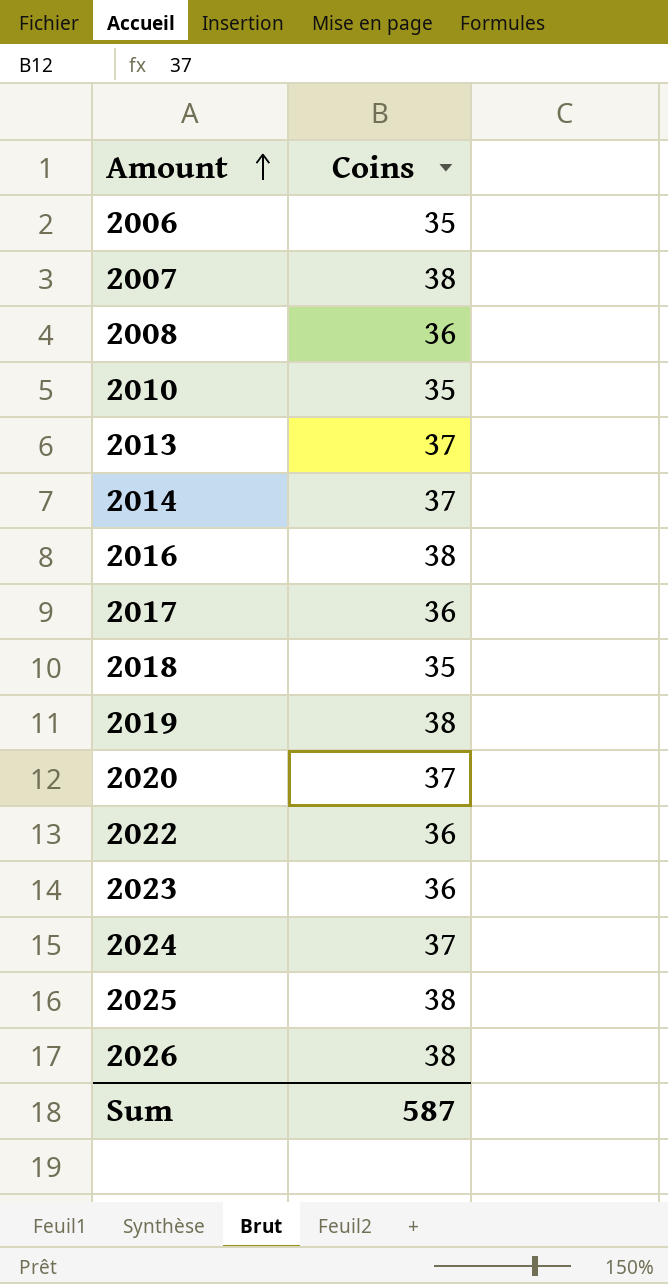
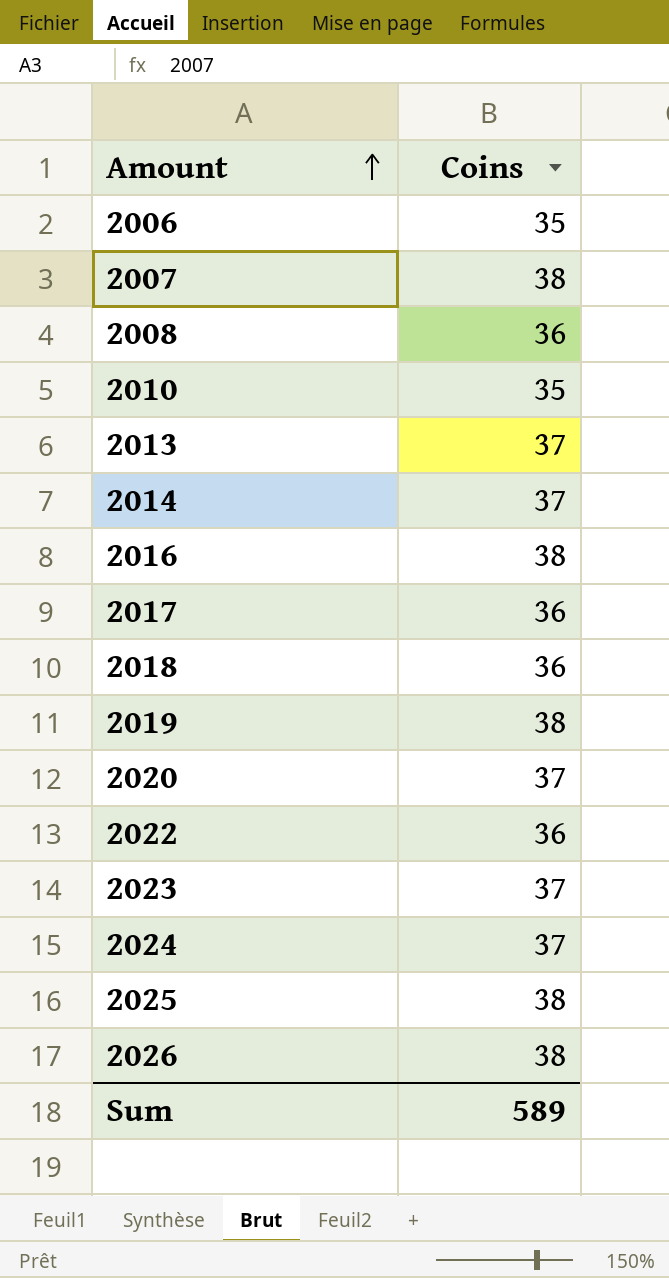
2018 | Coins: 35 -> 36
2023 | Coins: 36 -> 37
Sum | Coins: 587 -> 589

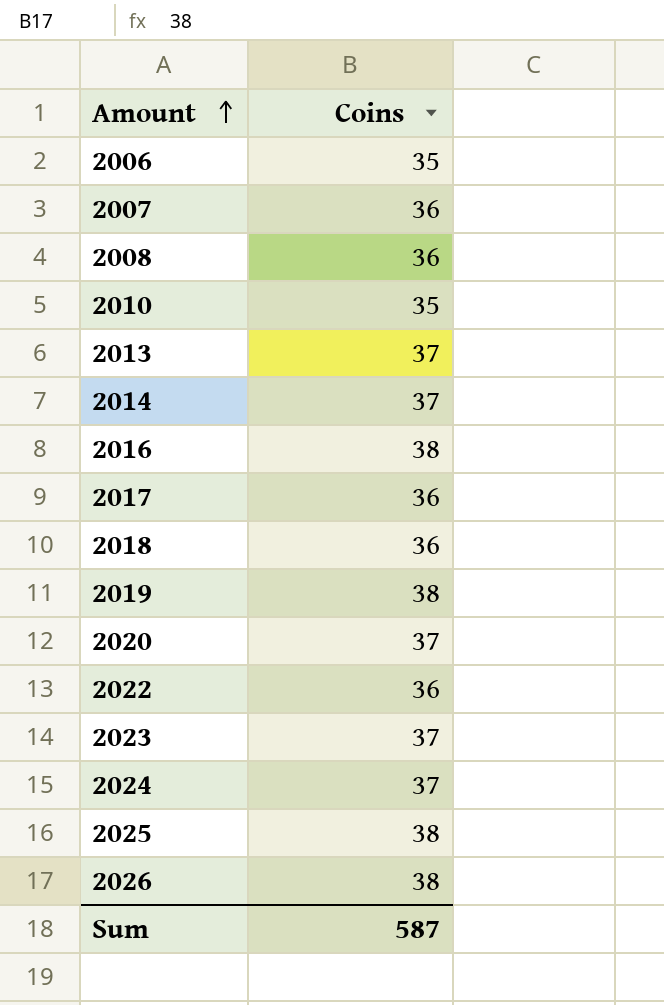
2007 | Coins: 38 -> 36
Sum | Coins: 589 -> 587

